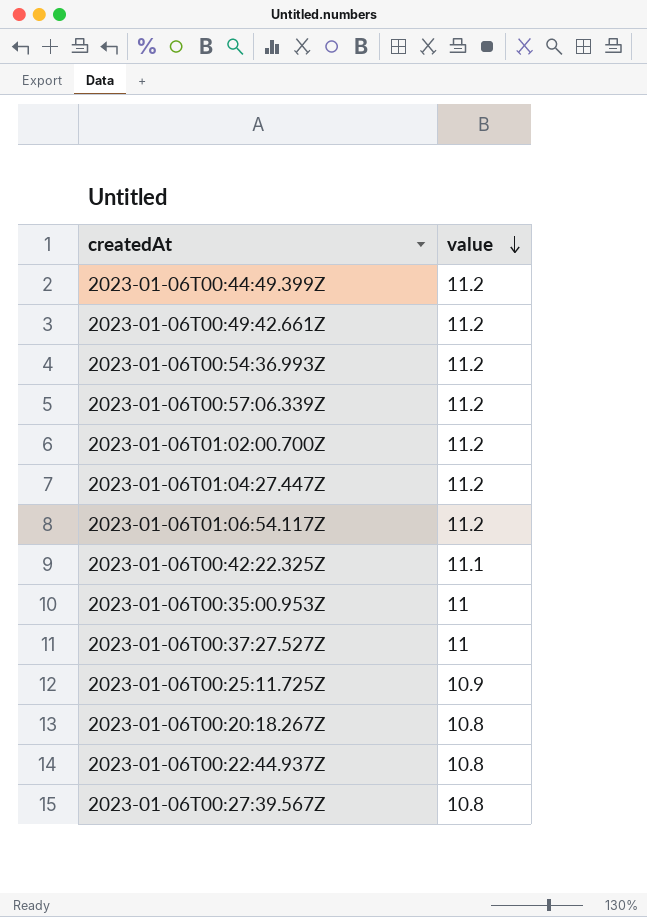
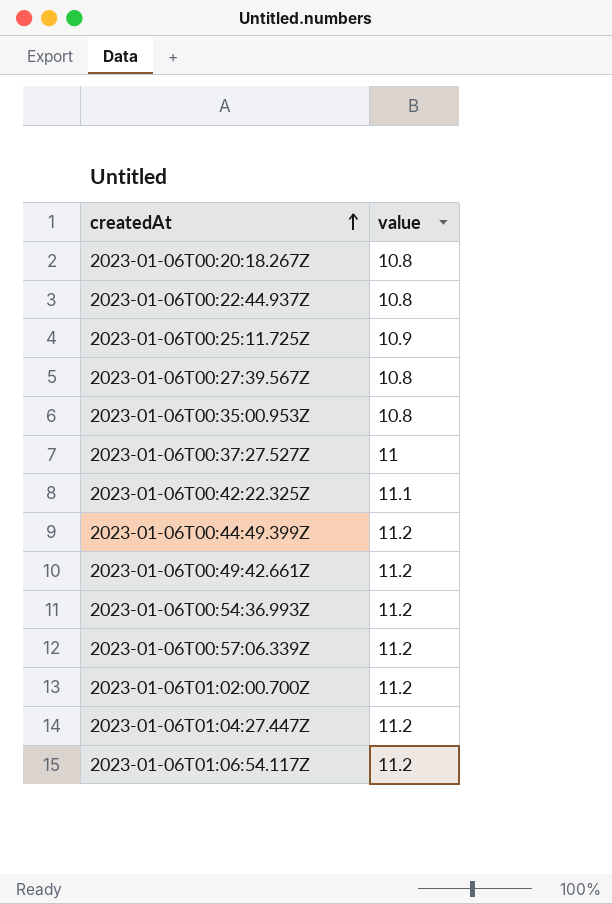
row order: value descending -> createdAt ascending
2023-01-06T00:35:00.953Z | value: 11 -> 10.8

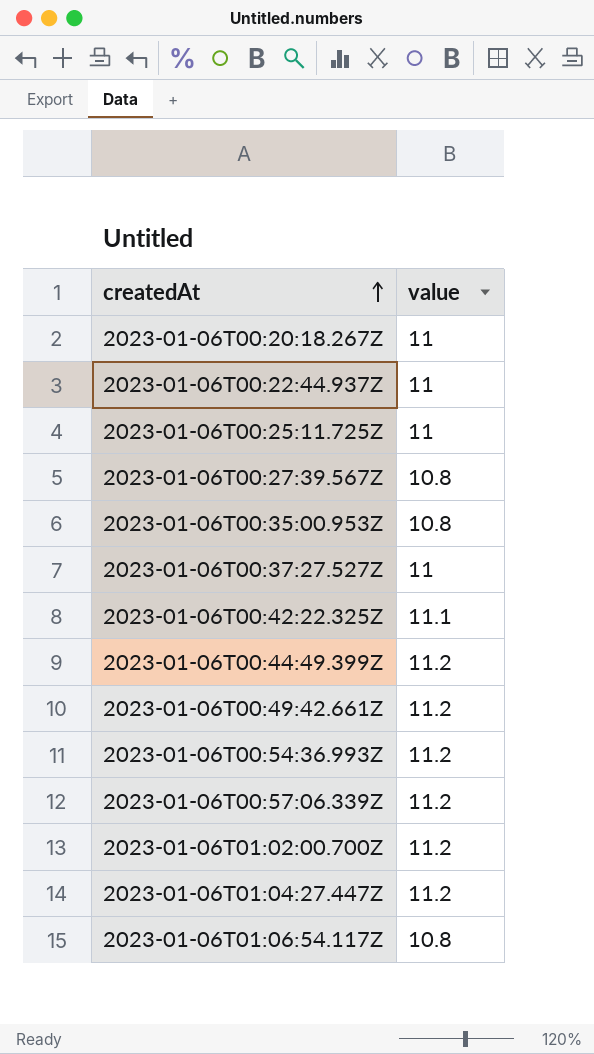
2023-01-06T00:20:18.267Z | value: 10.8 -> 11
2023-01-06T00:22:44.937Z | value: 10.8 -> 11
2023-01-06T00:25:11.725Z | value: 10.9 -> 11
2023-01-06T01:06:54.117Z | value: 11.2 -> 10.8

